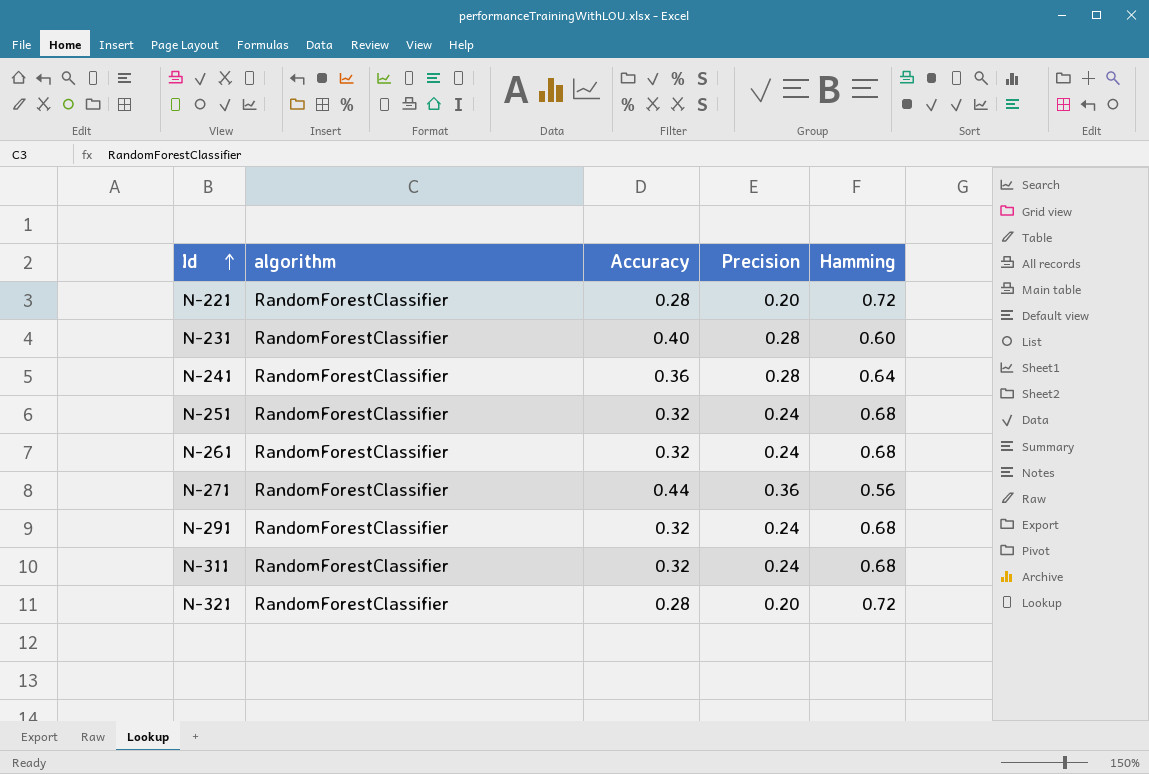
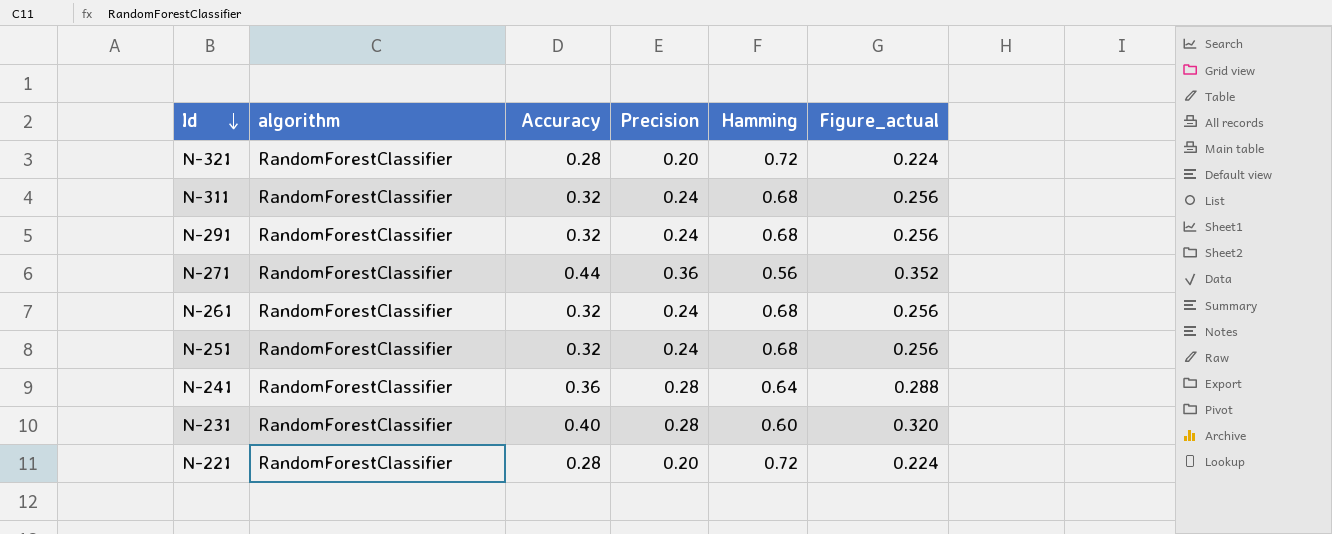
row order: Id ascending -> Id descending
column Figure_actual | formula: none -> [Accuracy] * 0.8

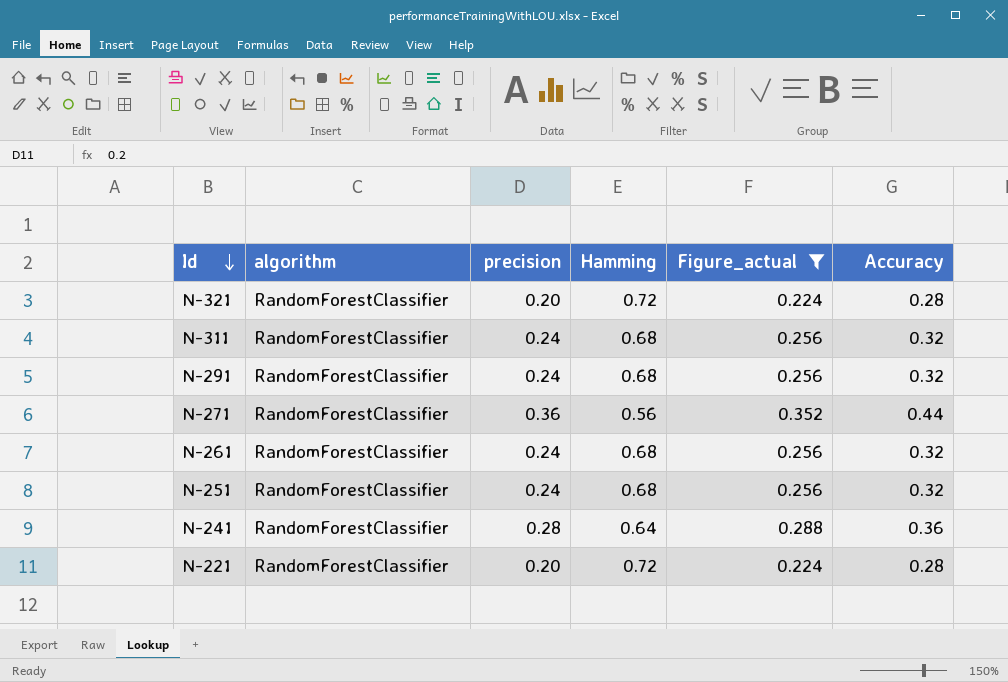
filter: none -> Figure_actual != 0.320
column name: Precision -> precision
column Accuracy | position: 3 -> 6

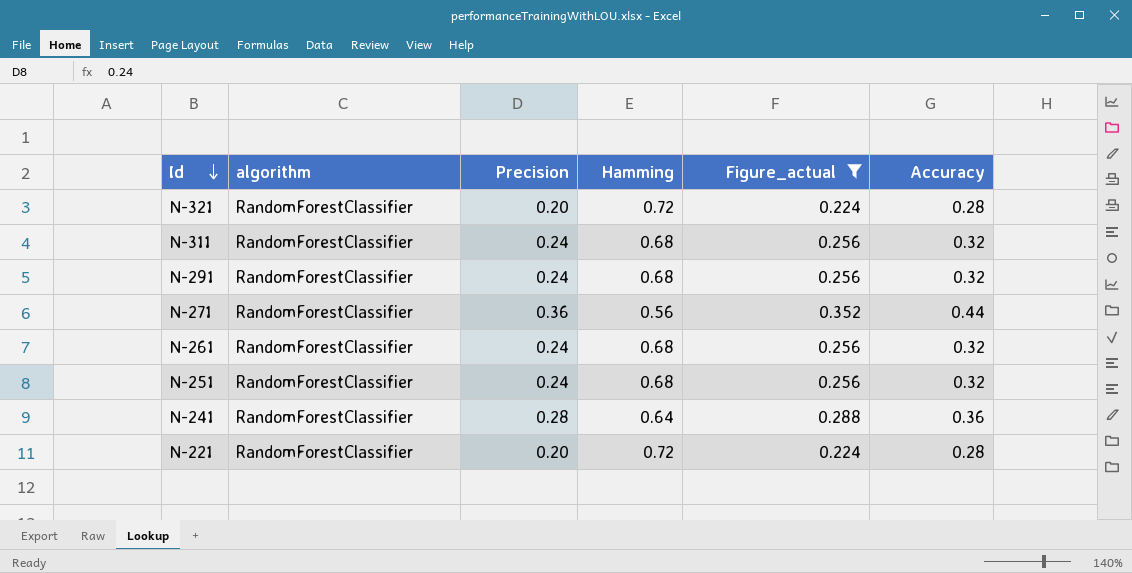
column name: precision -> Precision

